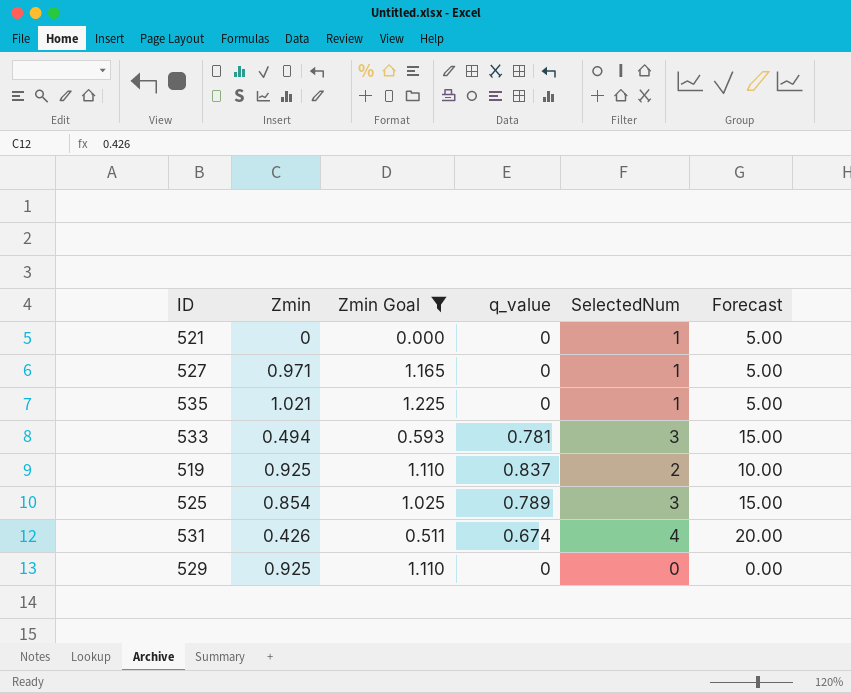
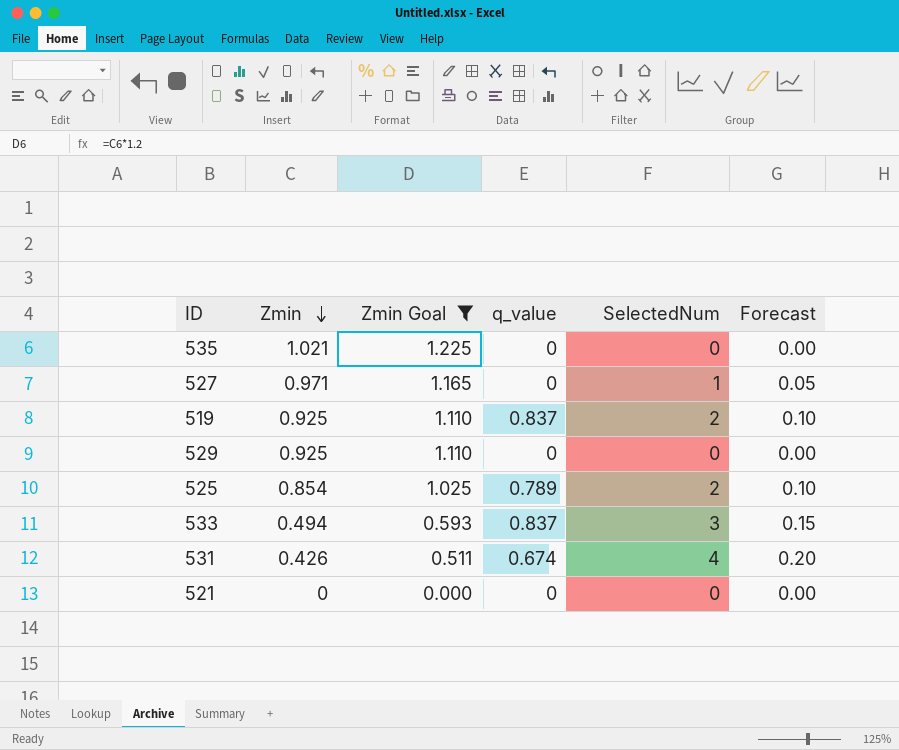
row order: none -> Zmin descending
column Forecast | formula: [SelectedNum] * 5 -> [SelectedNum] * 0.05
535 | SelectedNum: 1 -> 0
525 | SelectedNum: 3 -> 2
533 | q_value: 0.781 -> 0.837
521 | SelectedNum: 1 -> 0

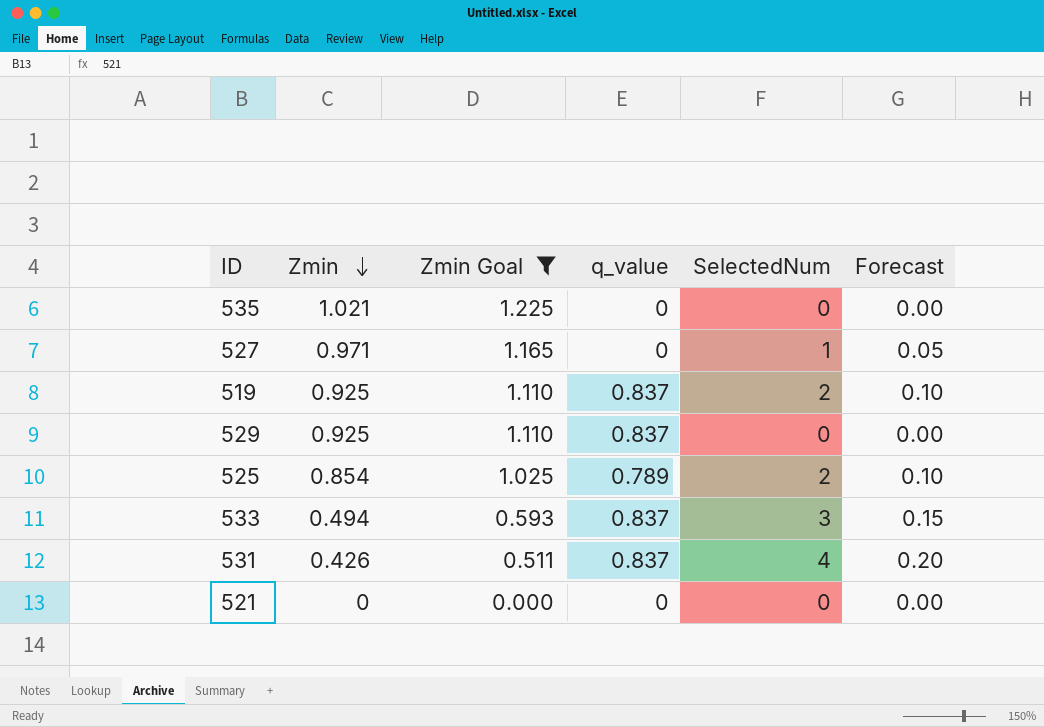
529 | q_value: 0 -> 0.837
531 | q_value: 0.674 -> 0.837

